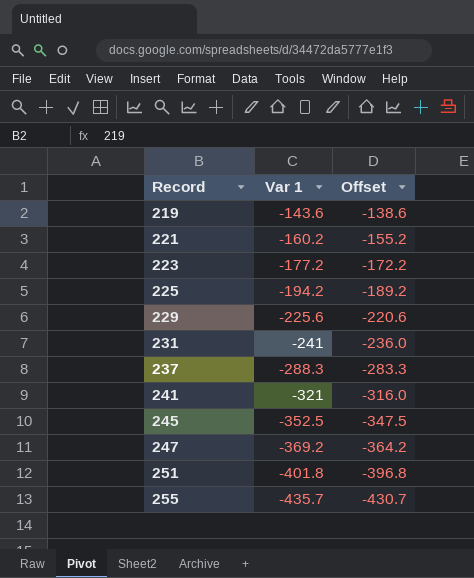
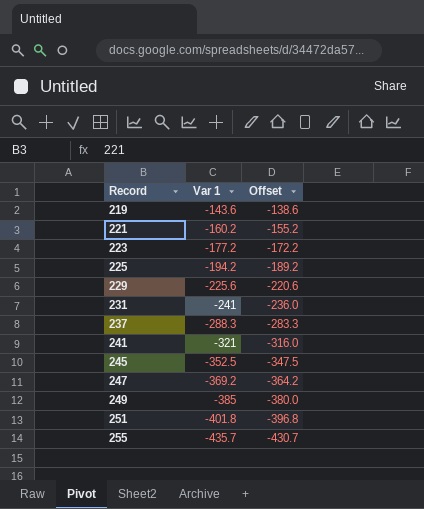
row 249: none -> -385 | -380.0

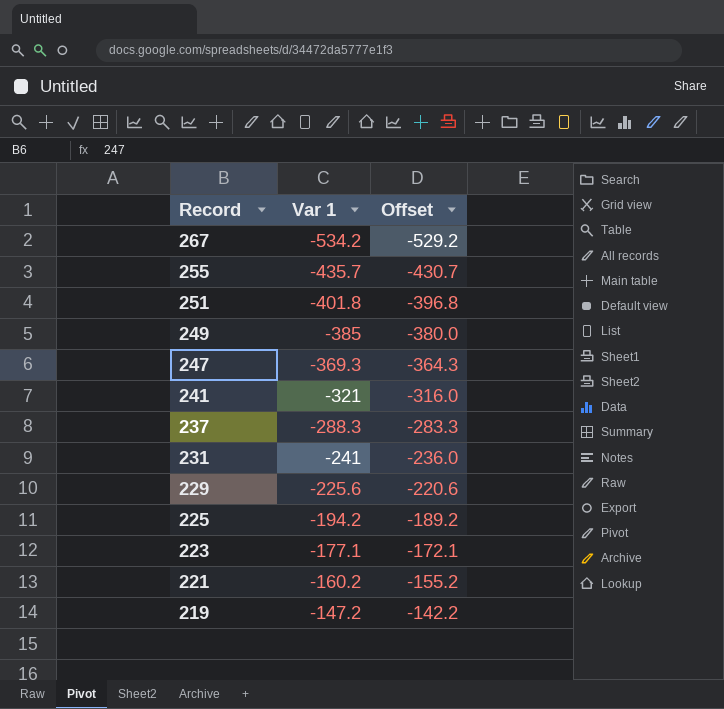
row order: Record ascending -> Record descending
row 245: -352.5 | -347.5 -> none
row 267: none -> -534.2 | -529.2
247 | Var 1: -369.2 -> -369.3
247 | Offset: -364.2 -> -364.3
223 | Var 1: -177.2 -> -177.1
223 | Offset: -172.2 -> -172.1
219 | Var 1: -143.6 -> -147.2
219 | Offset: -138.6 -> -142.2

